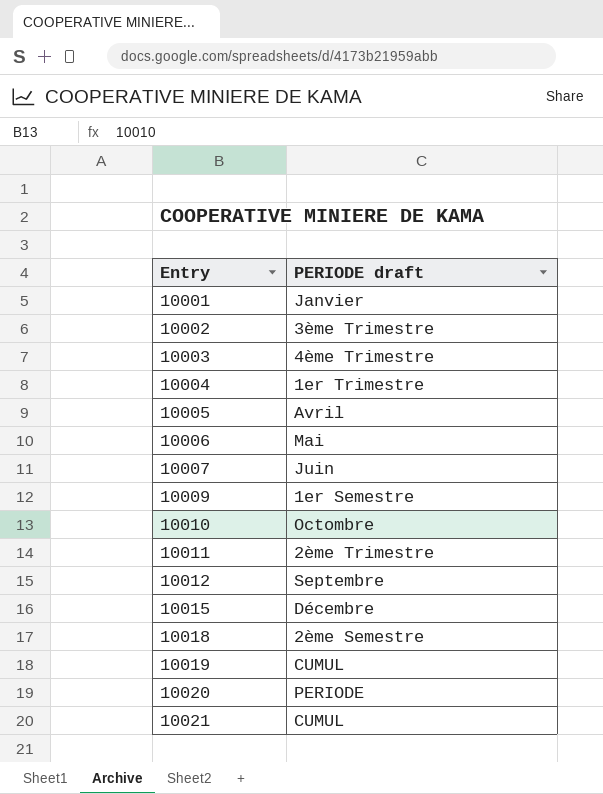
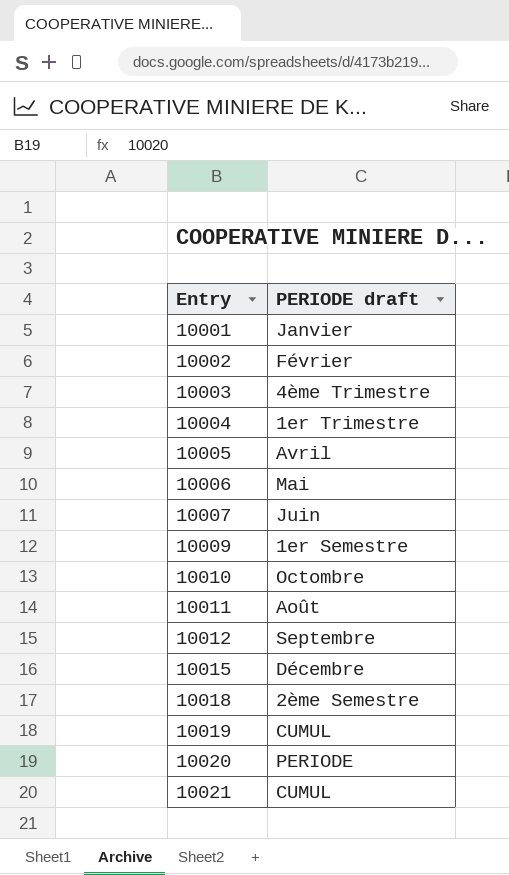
10002 | PERIODE draft: 3ème Trimestre -> Février
10011 | PERIODE draft: 2ème Trimestre -> Août

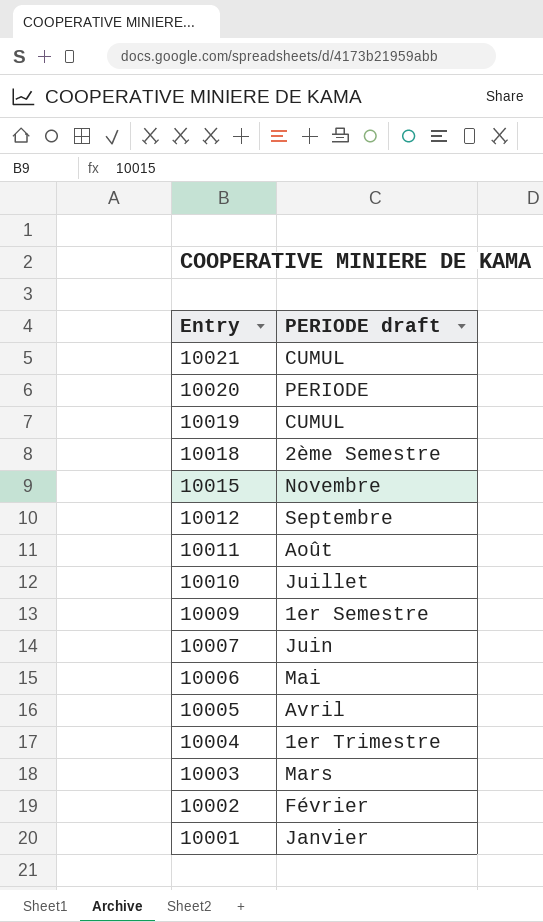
row order: Entry ascending -> Entry descending
10015 | PERIODE draft: Décembre -> Novembre
10010 | PERIODE draft: Octombre -> Juillet
10003 | PERIODE draft: 4ème Trimestre -> Mars

